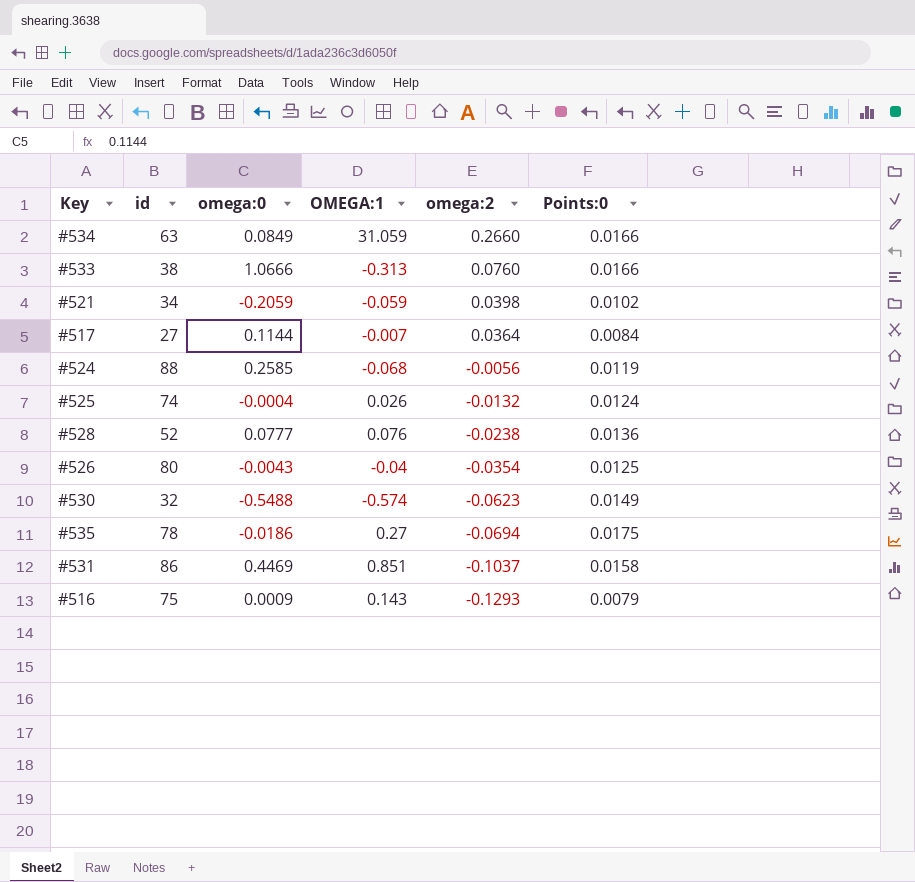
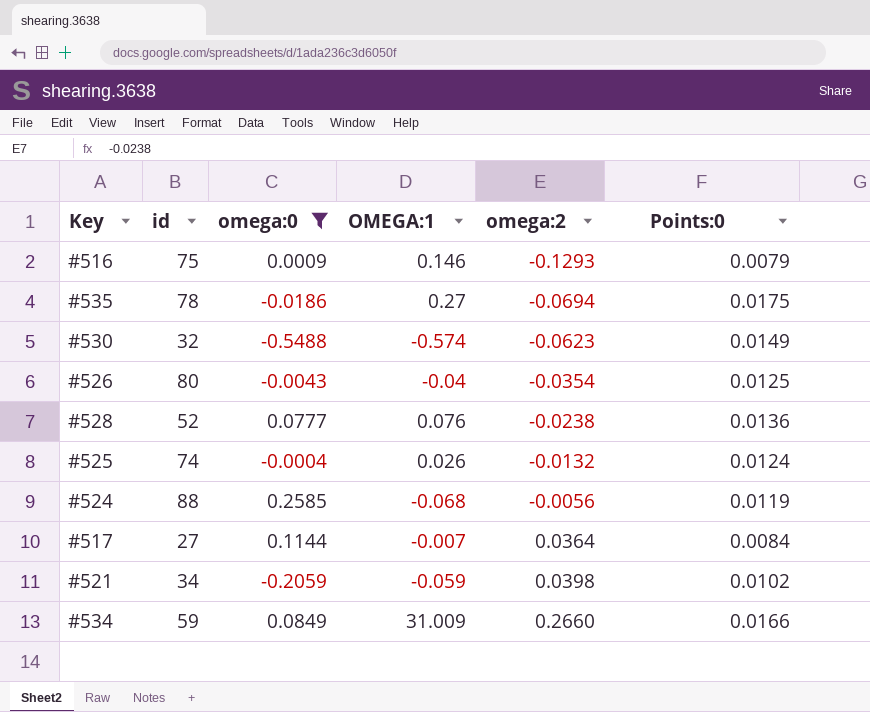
filter: none -> omega:0 <= 0.2585
row order: omega:2 descending -> omega:2 ascending
#516 | OMEGA:1: 0.143 -> 0.146
#534 | id: 63 -> 59
#534 | OMEGA:1: 31.059 -> 31.009

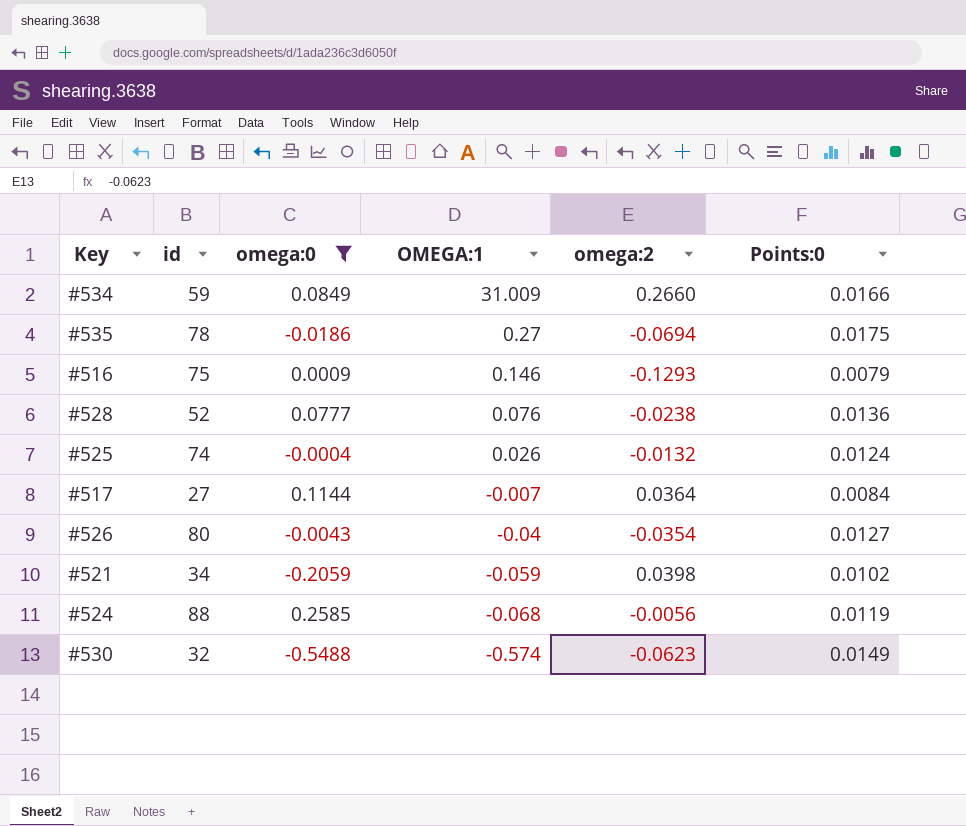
row order: omega:2 ascending -> OMEGA:1 descending
#526 | Points:0: 0.0125 -> 0.0127

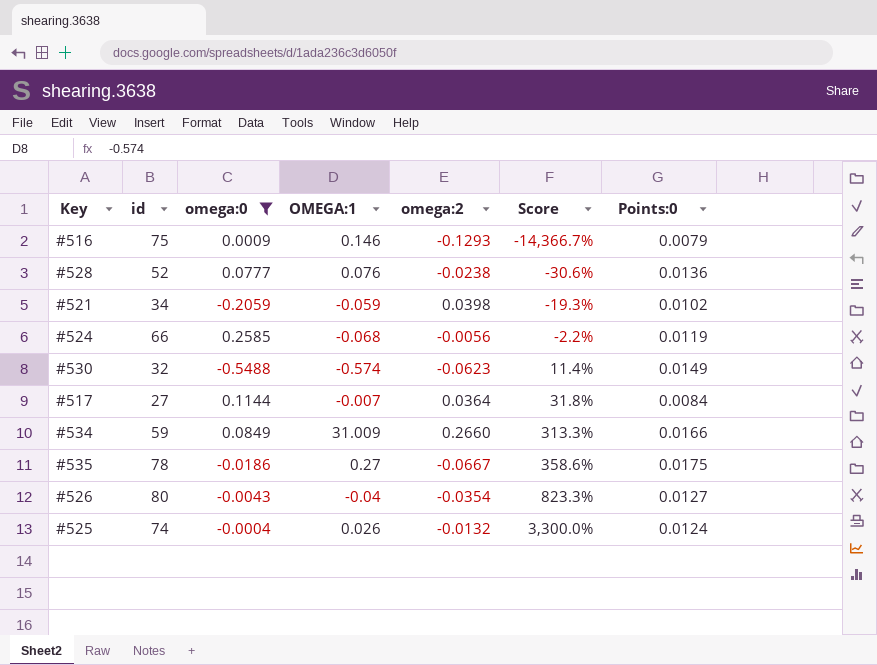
row order: OMEGA:1 descending -> Score ascending
column Score | formula: none -> [omega:2] / [omega:0]
#524 | id: 88 -> 66
#535 | omega:2: -0.0694 -> -0.0667

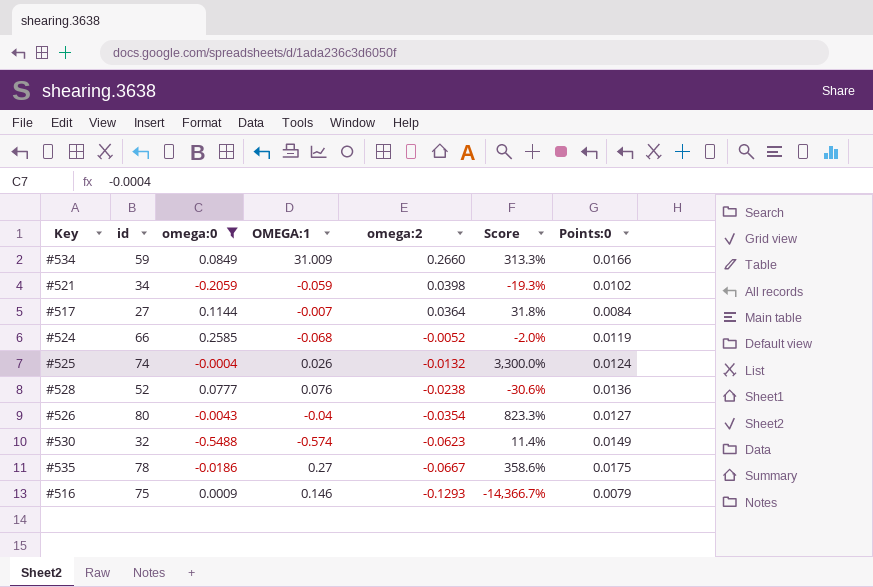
row order: Score ascending -> omega:2 descending
#524 | omega:2: -0.0056 -> -0.0052
#524 | Score: -2.2% -> -2.0%

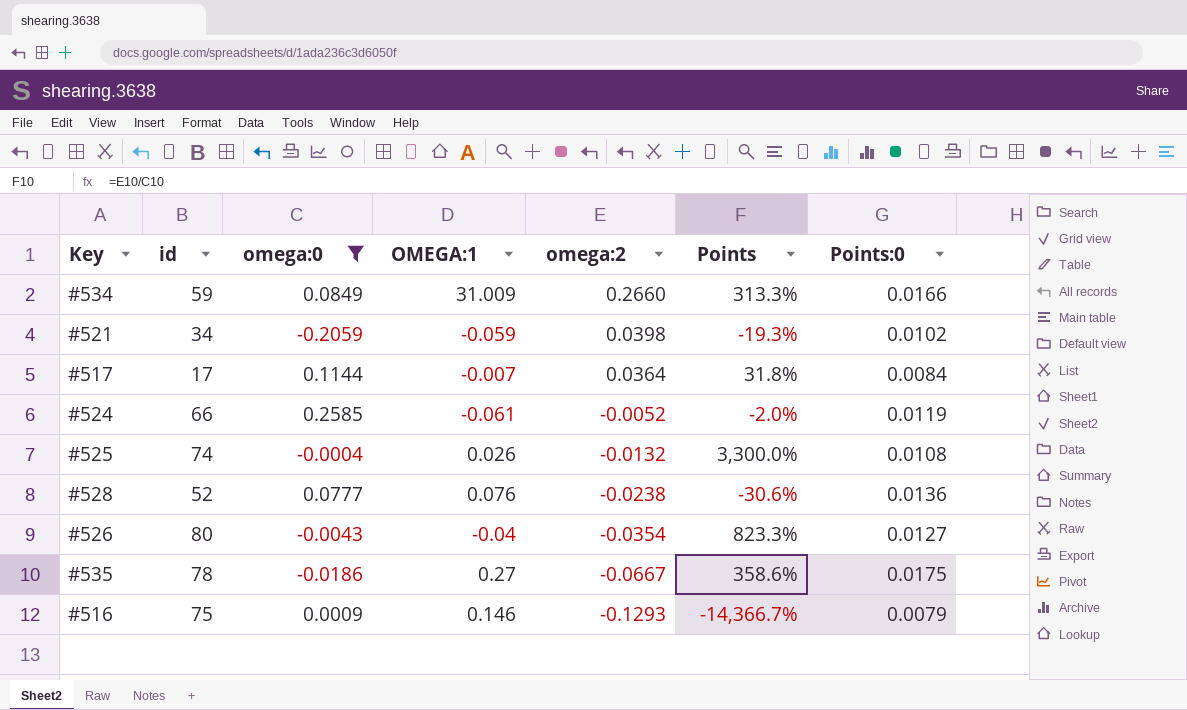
column name: Score -> Points
row #530: 32 | -0.5488 | -0.574 | -0.0623 | 11.4% | 0.0149 -> none
#517 | id: 27 -> 17
#524 | OMEGA:1: -0.068 -> -0.061
#525 | Points:0: 0.0124 -> 0.0108

